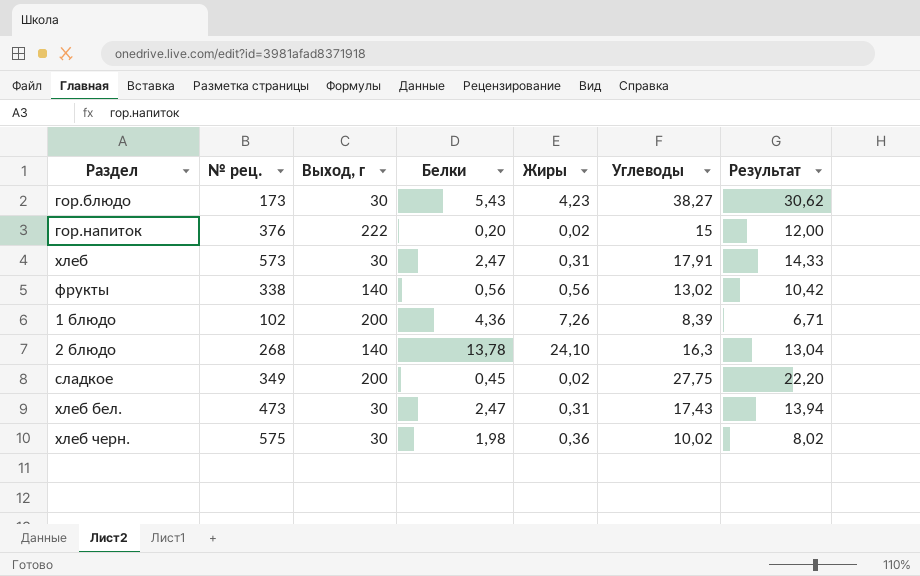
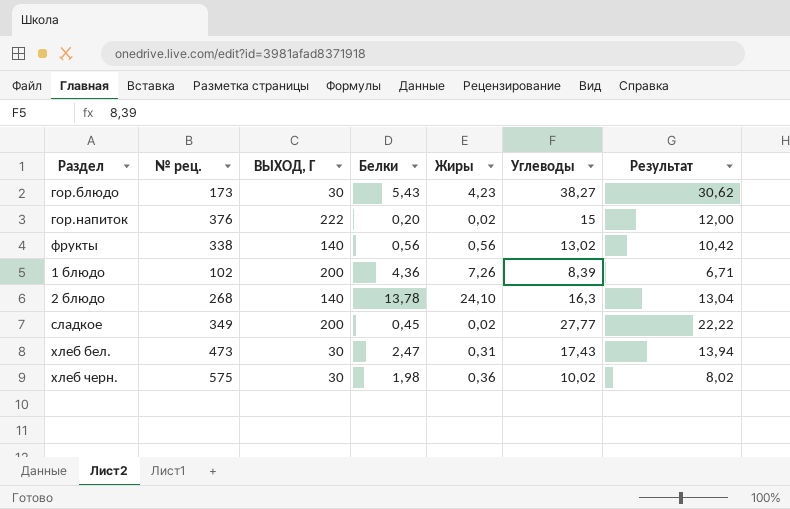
column name: Выход, г -> ВЫХОД, Г
row хлеб: 573 | 30 | 2,47 | 0,31 | 17,91 | 14,33 -> none
сладкое | Углеводы: 27,75 -> 27,77
сладкое | Результат: 22,20 -> 22,22

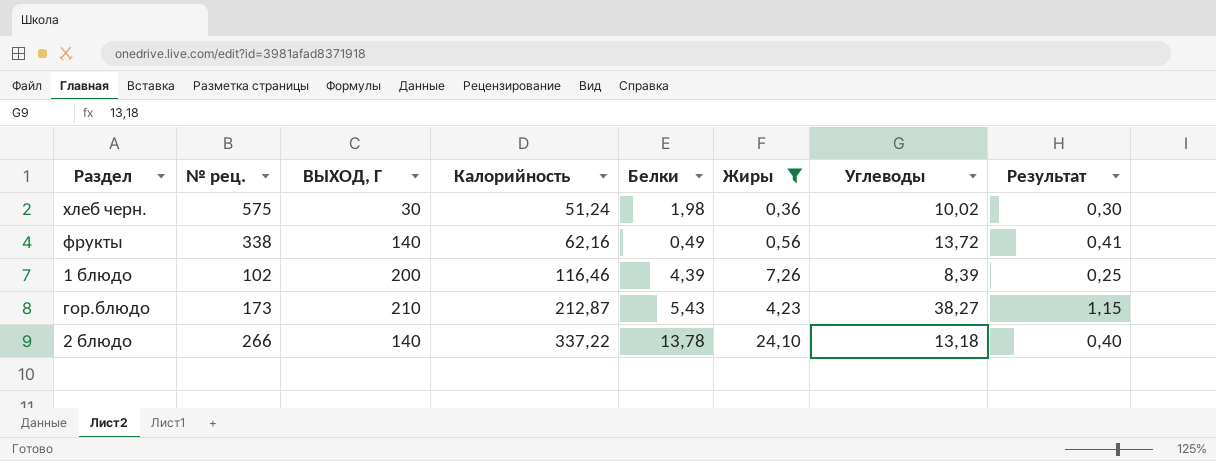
filter: none -> Жиры >= 0,36
row order: none -> Калорийность ascending
column Калорийность | position: none -> 4
column Результат | formula: [Углеводы] * 0,8 -> [Углеводы] * 0,03
фрукты | Белки: 0,56 -> 0,49
фрукты | Углеводы: 13,02 -> 13,72
1 блюдо | Белки: 4,36 -> 4,39
гор.блюдо | ВЫХОД, Г: 30 -> 210
2 блюдо | № рец.: 268 -> 266
2 блюдо | Углеводы: 16,3 -> 13,18

